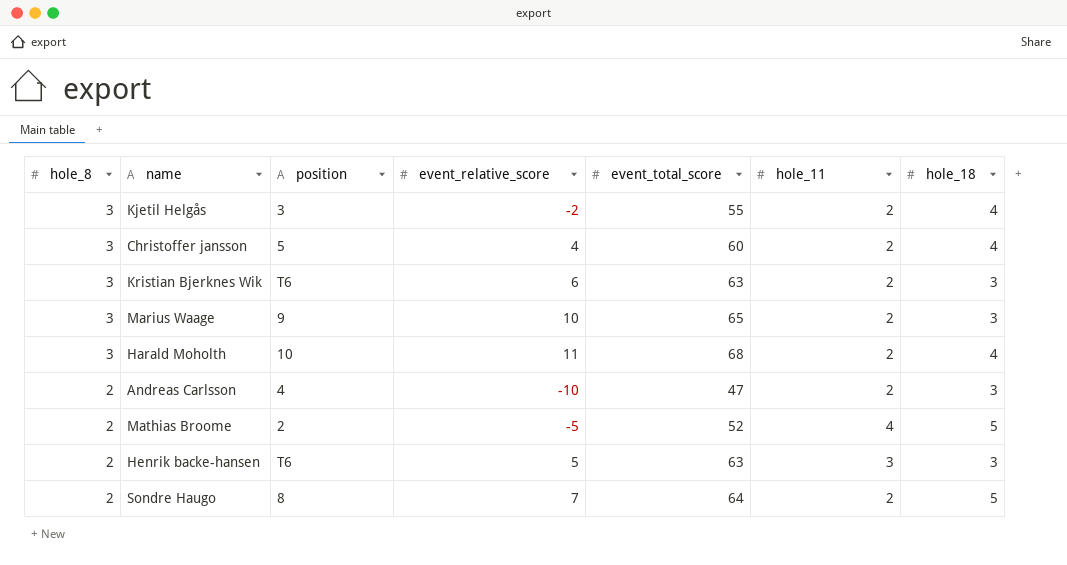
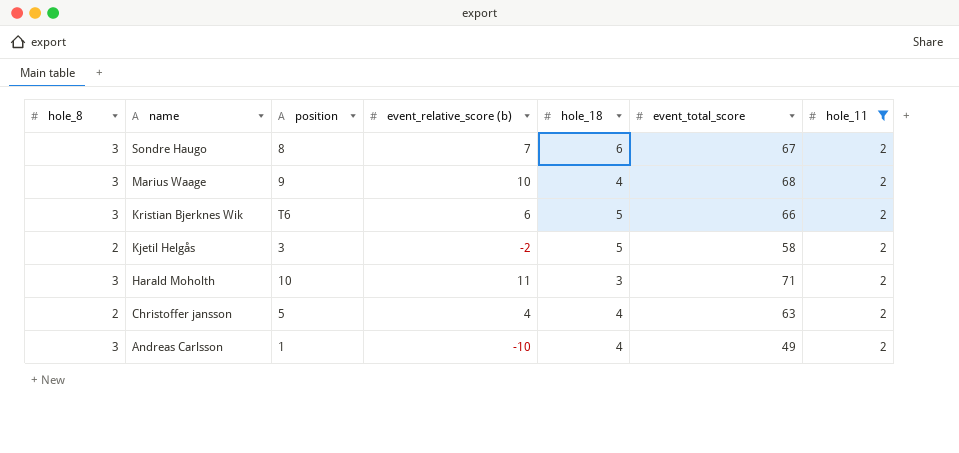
filter: none -> hole_11 = 2
row order: hole_8 descending -> name descending
column name: event_relative_score -> event_relative_score (b)
column hole_18 | position: 7 -> 5
Sondre Haugo | hole_8: 2 -> 3
Sondre Haugo | hole_18: 5 -> 6
Sondre Haugo | event_total_score: 64 -> 67
Marius Waage | hole_18: 3 -> 4
Marius Waage | event_total_score: 65 -> 68
Kristian Bjerknes Wik | hole_18: 3 -> 5
Kristian Bjerknes Wik | event_total_score: 63 -> 66
Kjetil Helgås | hole_8: 3 -> 2
Kjetil Helgås | hole_18: 4 -> 5
Kjetil Helgås | event_total_score: 55 -> 58
Harald Moholth | hole_18: 4 -> 3
Harald Moholth | event_total_score: 68 -> 71
Christoffer jansson | hole_8: 3 -> 2
Christoffer jansson | event_total_score: 60 -> 63
Andreas Carlsson | hole_8: 2 -> 3
Andreas Carlsson | position: 4 -> 1
Andreas Carlsson | hole_18: 3 -> 4
Andreas Carlsson | event_total_score: 47 -> 49

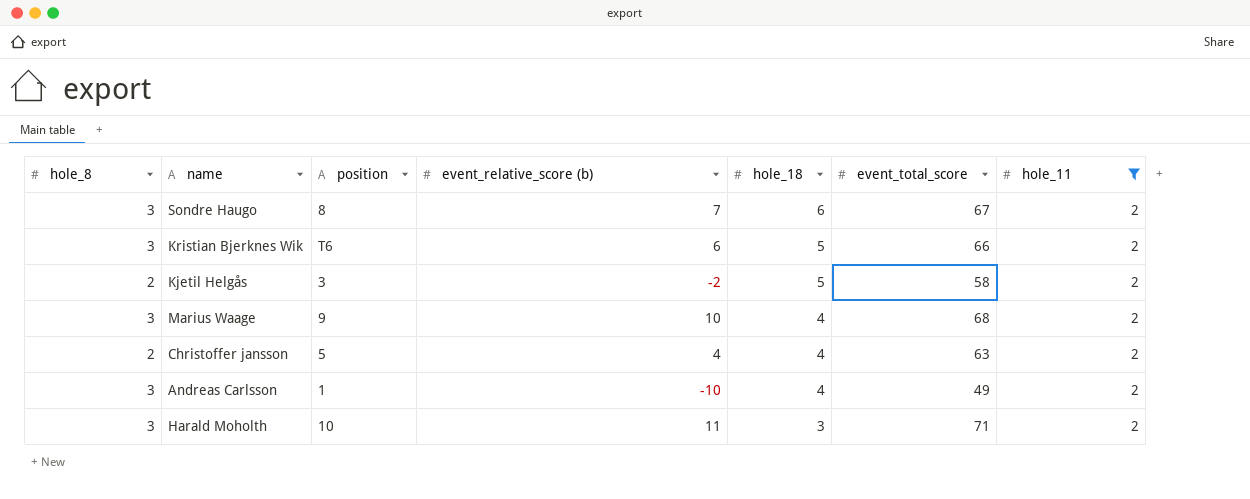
row order: name descending -> hole_18 descending

